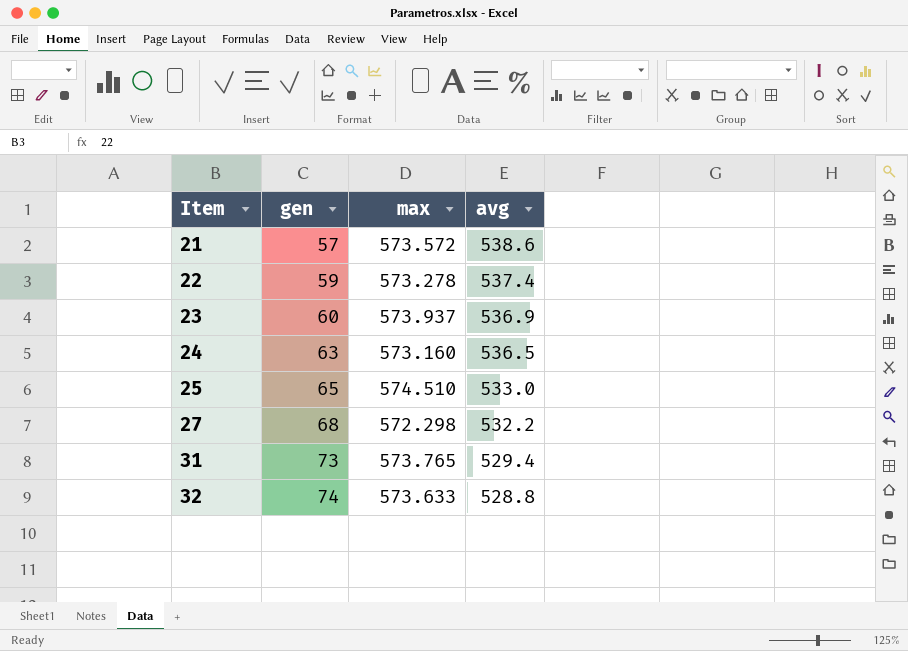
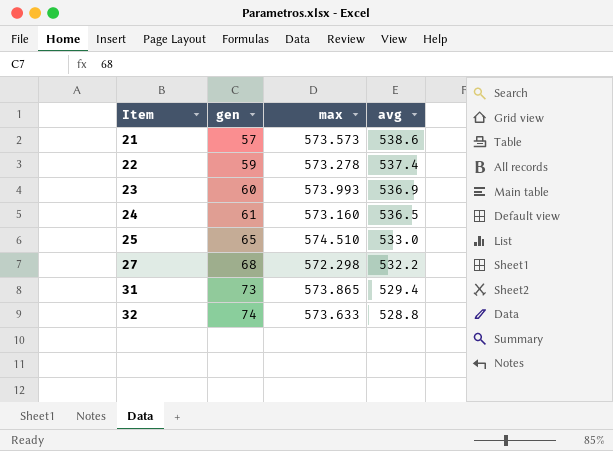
21 | max: 573.572 -> 573.573
23 | max: 573.937 -> 573.993
24 | gen: 63 -> 61
31 | max: 573.765 -> 573.865

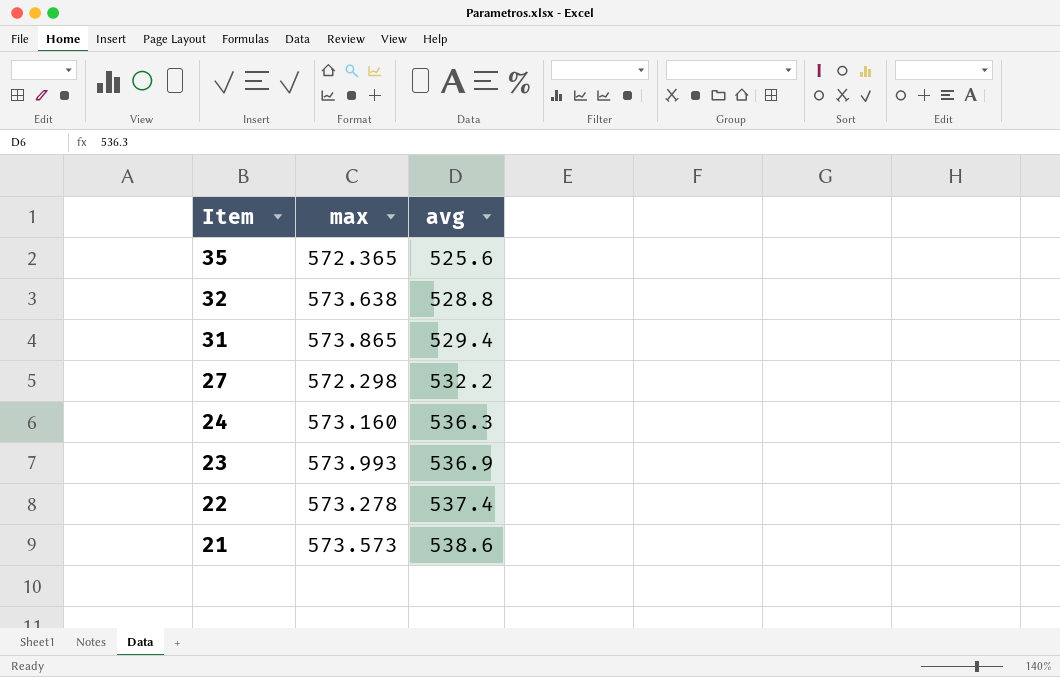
row order: Item ascending -> Item descending
column gen | position: 2 -> none
row 25: 65 | 574.510 | 533.0 -> none
row 35: none -> 572.365 | 525.6
32 | max: 573.633 -> 573.638
24 | avg: 536.5 -> 536.3

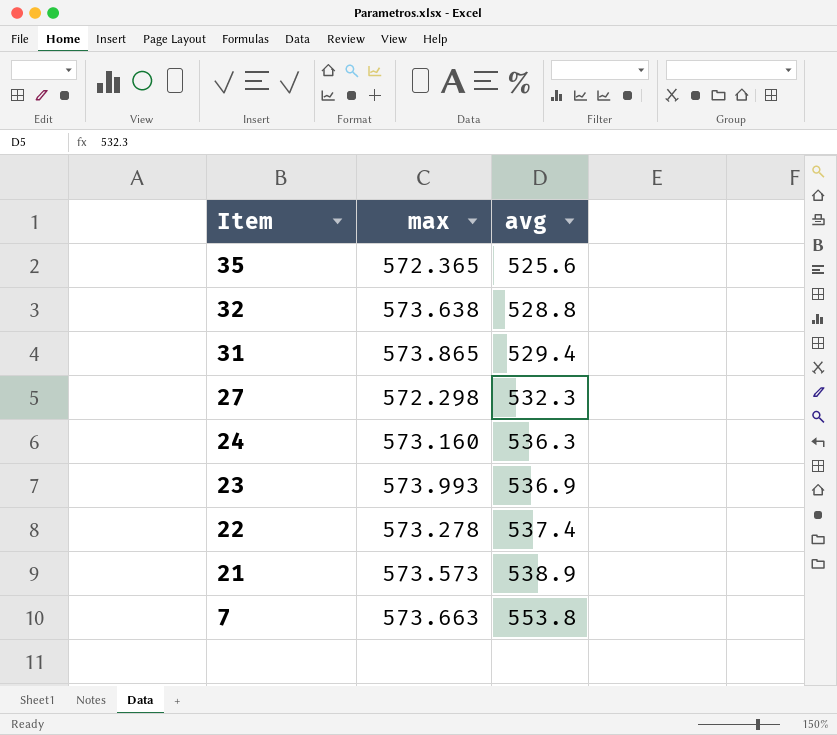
27 | avg: 532.2 -> 532.3
21 | avg: 538.6 -> 538.9
row 7: none -> 573.663 | 553.8

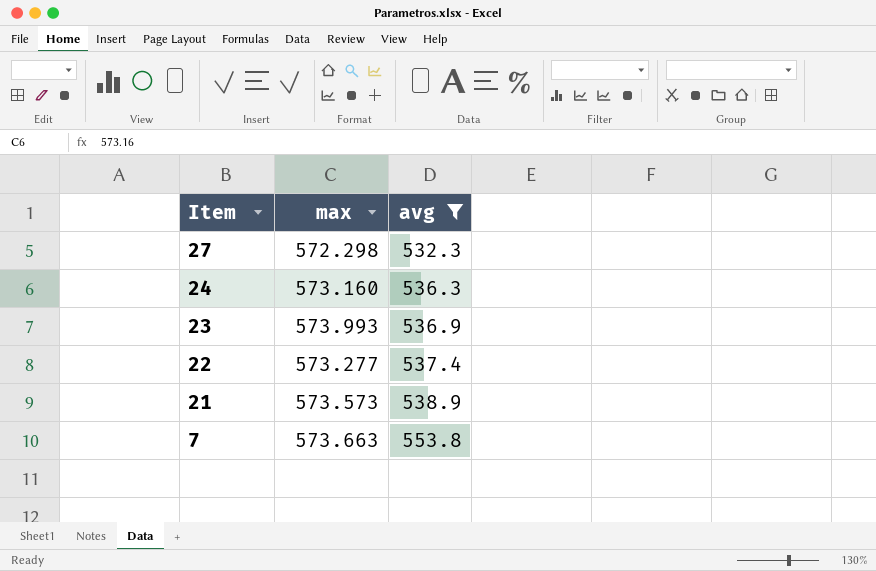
filter: none -> avg >= 532.3
22 | max: 573.278 -> 573.277

